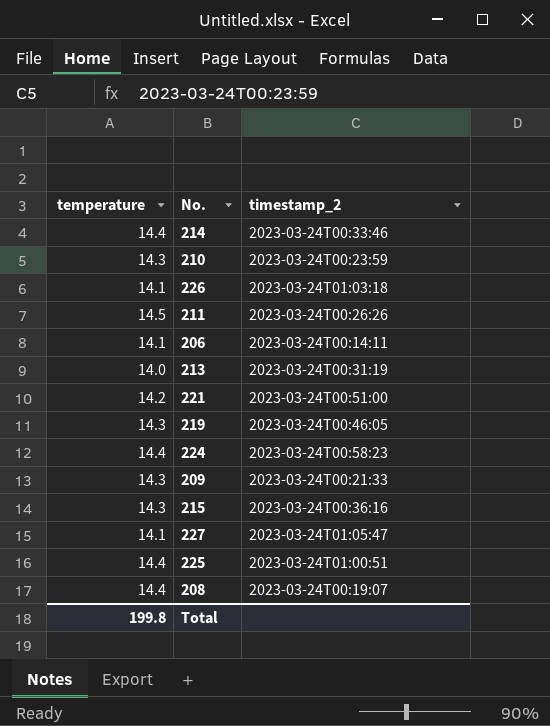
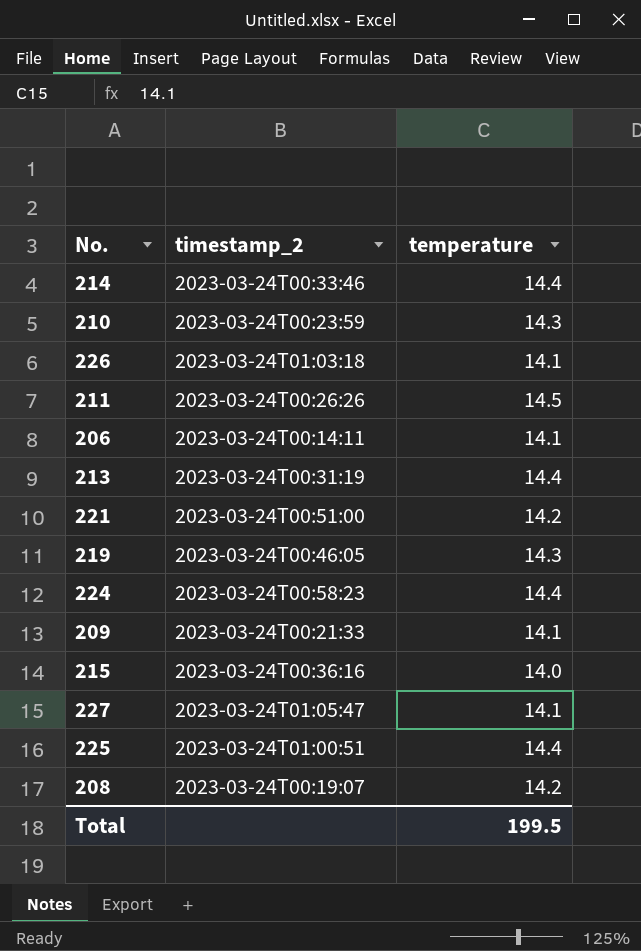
column temperature | position: 1 -> 3
213 | temperature: 14.0 -> 14.4
209 | temperature: 14.3 -> 14.1
215 | temperature: 14.3 -> 14.0
208 | temperature: 14.4 -> 14.2
Total | temperature: 199.8 -> 199.5

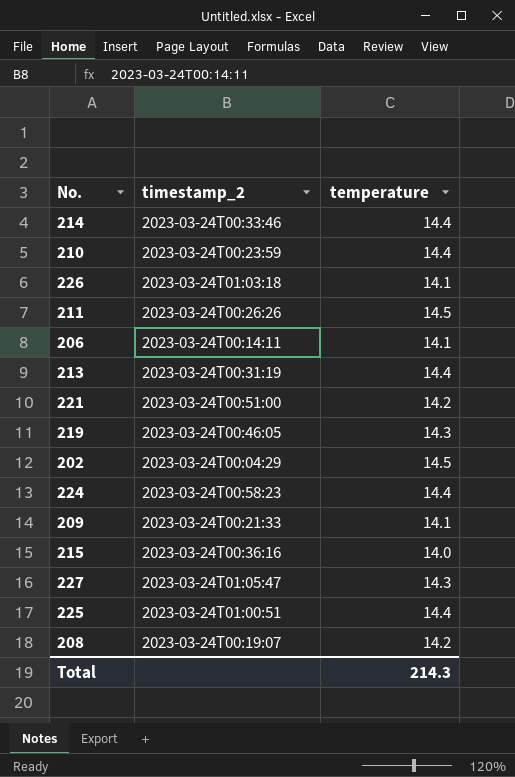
210 | temperature: 14.3 -> 14.4
row 202: none -> 2023-03-24T00:04:29 | 14.5
227 | temperature: 14.1 -> 14.3
Total | temperature: 199.5 -> 214.3

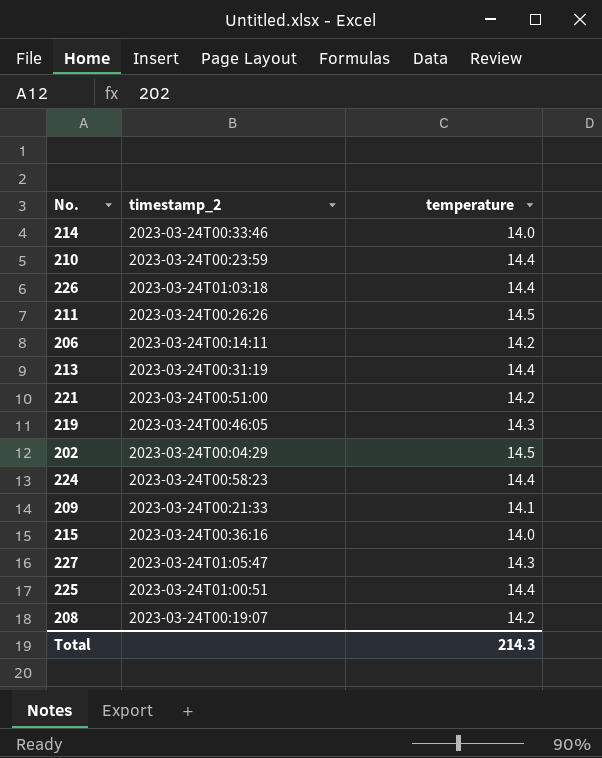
214 | temperature: 14.4 -> 14.0
226 | temperature: 14.1 -> 14.4
206 | temperature: 14.1 -> 14.2

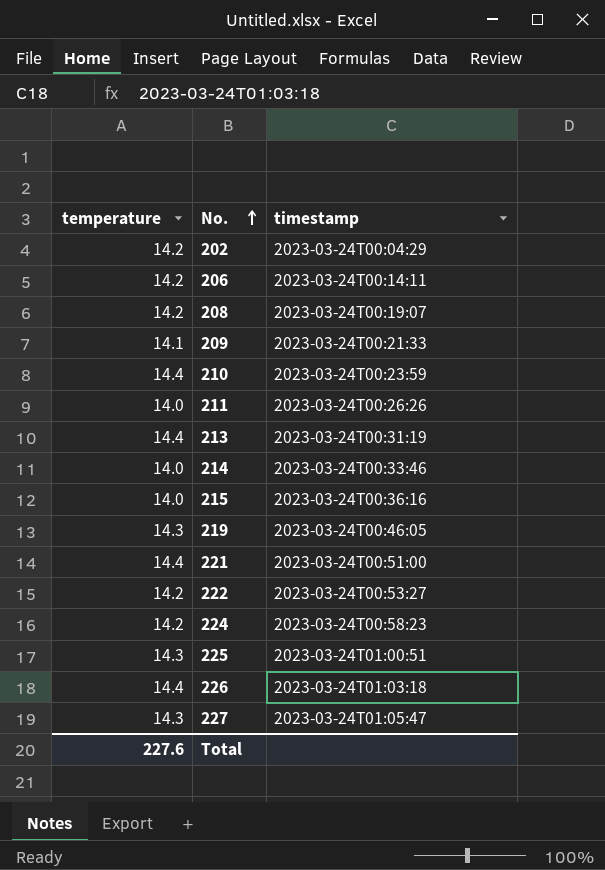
row order: none -> No. ascending
column temperature | position: 3 -> 1
column name: timestamp_2 -> timestamp
202 | temperature: 14.5 -> 14.2
211 | temperature: 14.5 -> 14.0
221 | temperature: 14.2 -> 14.4
row 222: none -> 14.2 | 2023-03-24T00:53:27
224 | temperature: 14.4 -> 14.2
225 | temperature: 14.4 -> 14.3
Total | temperature: 214.3 -> 227.6

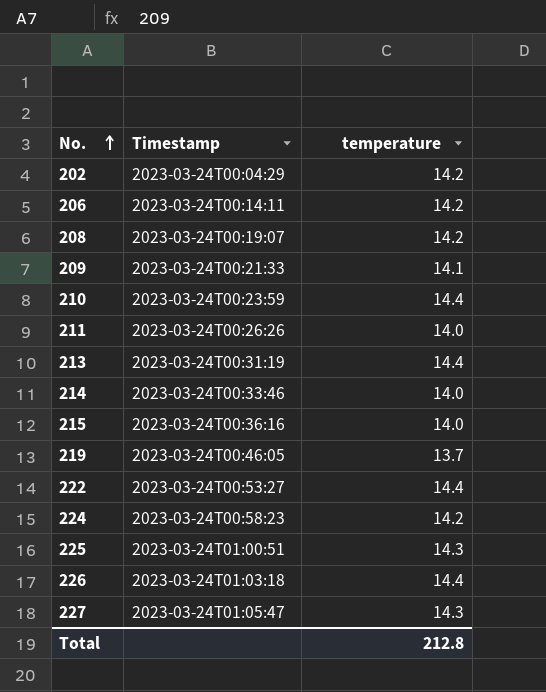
column name: timestamp -> Timestamp
column temperature | position: 1 -> 3
row 221: 14.4 | 2023-03-24T00:51:00 -> none
219 | temperature: 14.3 -> 13.7
222 | temperature: 14.2 -> 14.4
Total | temperature: 227.6 -> 212.8

